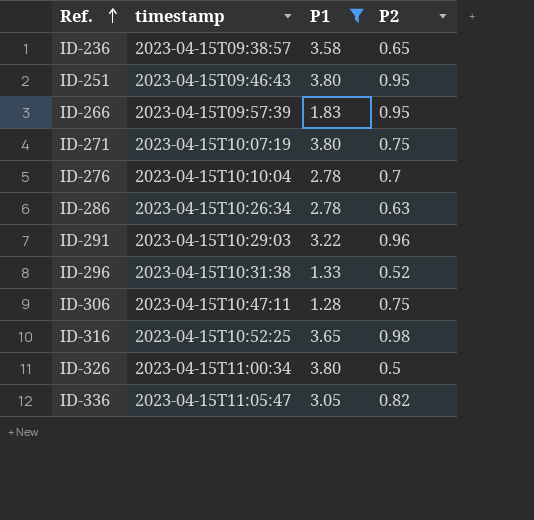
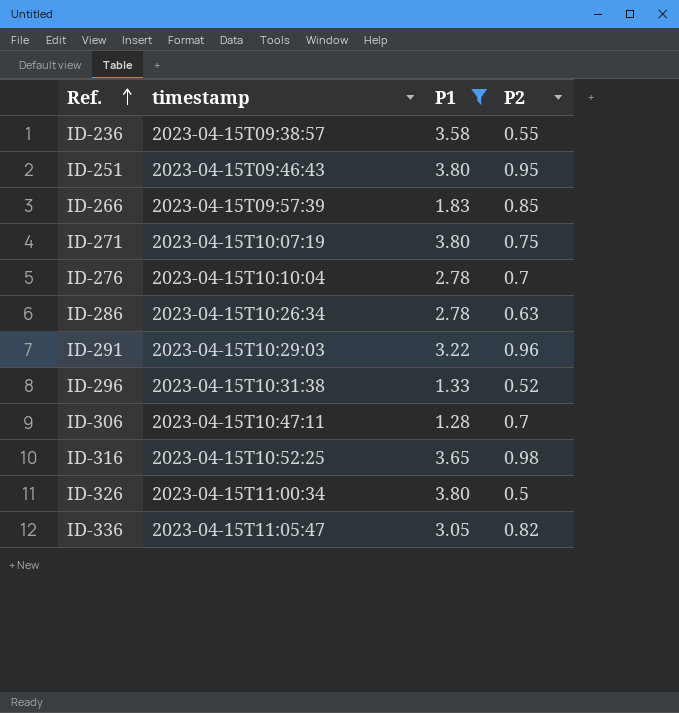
ID-236 | P2: 0.65 -> 0.55
ID-266 | P2: 0.95 -> 0.85
ID-306 | P2: 0.75 -> 0.7

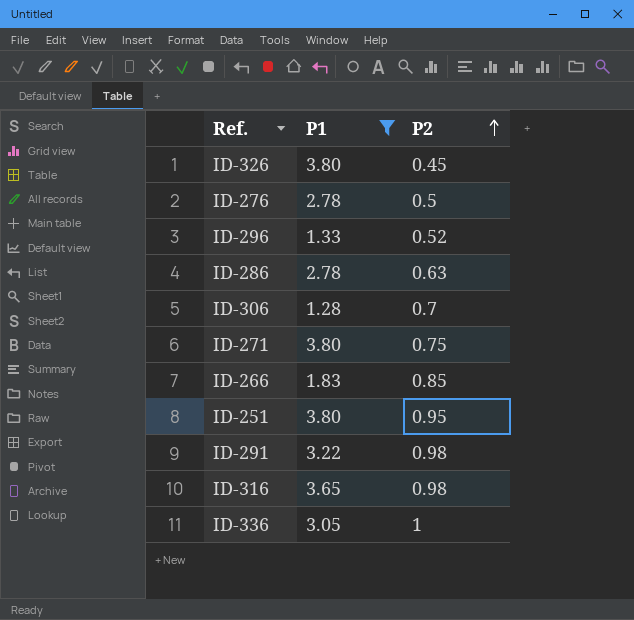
row order: Ref. ascending -> P2 ascending
column timestamp | position: 2 -> none
row ID-236: 2023-04-15T09:38:57 | 3.58 | 0.55 -> none
ID-326 | P2: 0.5 -> 0.45
ID-276 | P2: 0.7 -> 0.5
ID-291 | P2: 0.96 -> 0.98
ID-336 | P2: 0.82 -> 1

